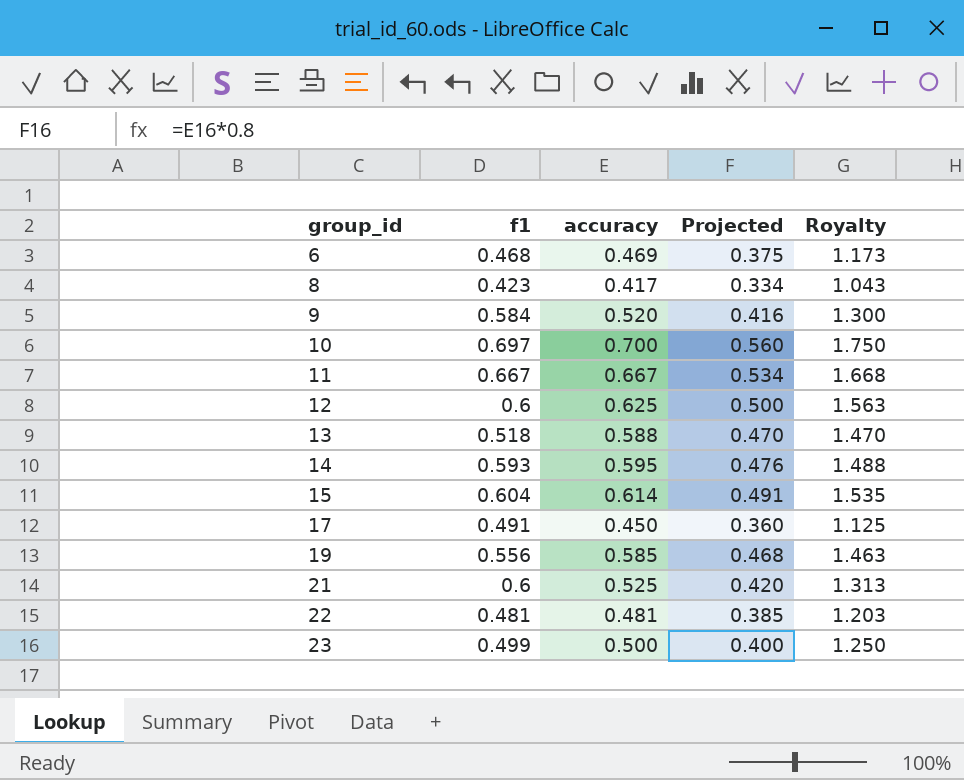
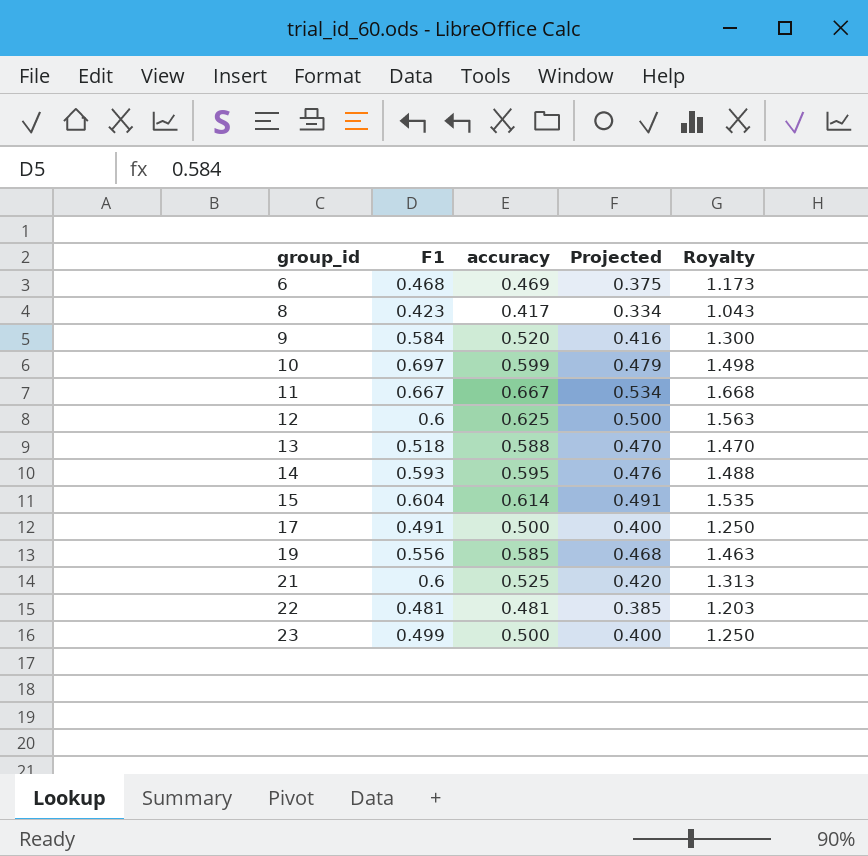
column name: f1 -> F1
10 | accuracy: 0.700 -> 0.599
10 | Projected: 0.560 -> 0.479
10 | Royalty: 1.750 -> 1.498
17 | accuracy: 0.450 -> 0.500
17 | Projected: 0.360 -> 0.400
17 | Royalty: 1.125 -> 1.250

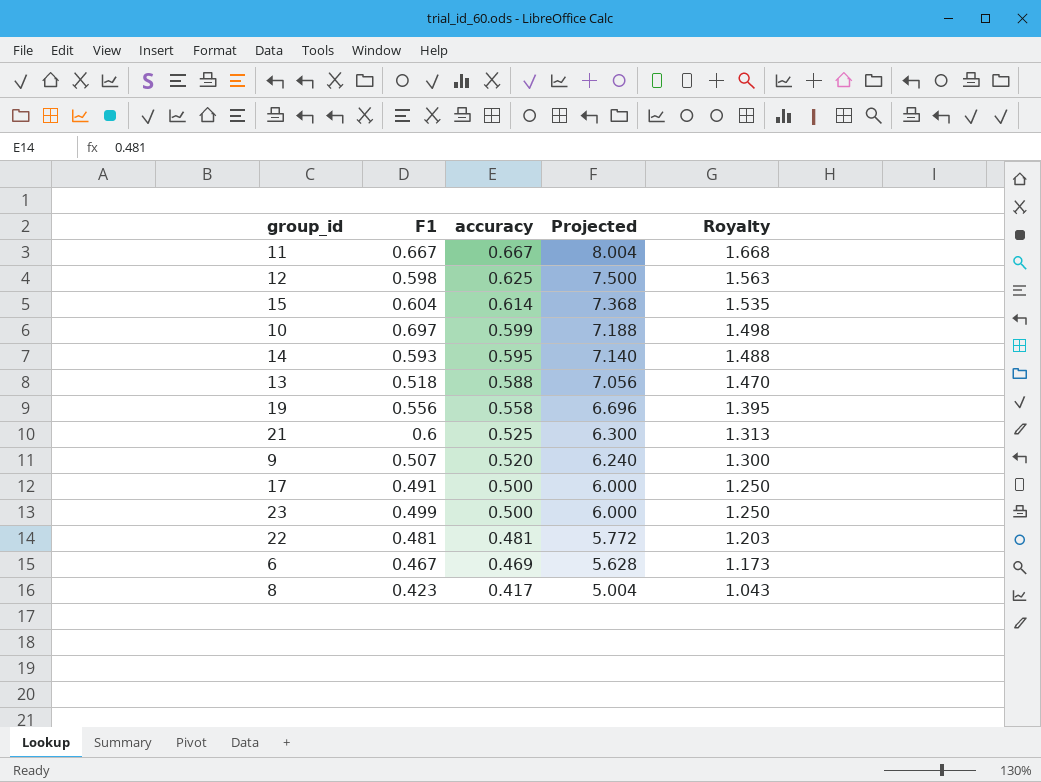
row order: group_id ascending -> accuracy descending
column Projected | formula: [accuracy] * 0.8 -> [accuracy] * 12
12 | F1: 0.6 -> 0.598
19 | accuracy: 0.585 -> 0.558
19 | Royalty: 1.463 -> 1.395
9 | F1: 0.584 -> 0.507
6 | F1: 0.468 -> 0.467

